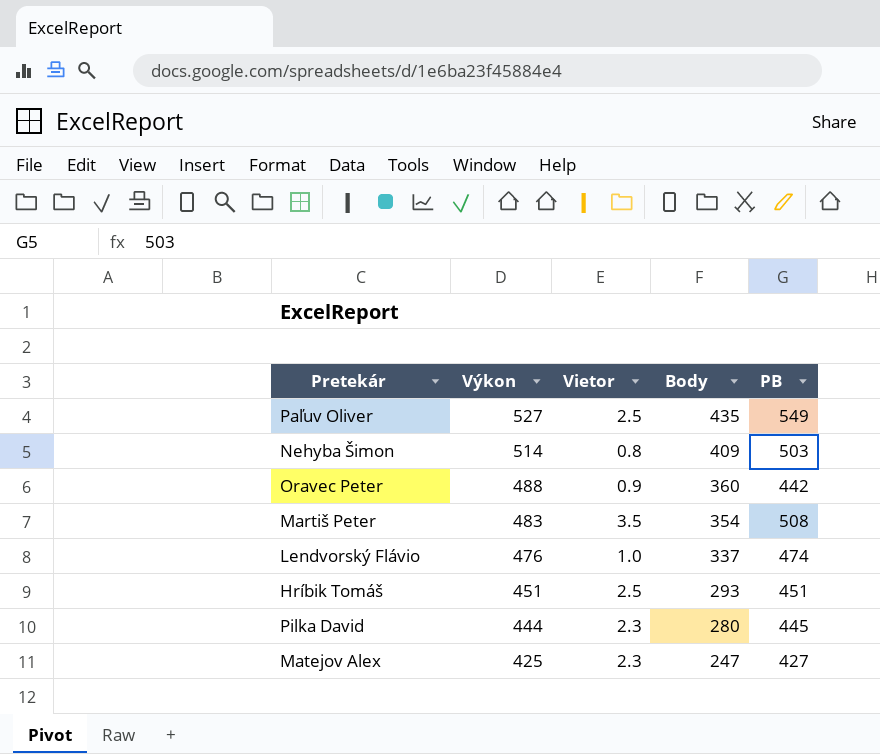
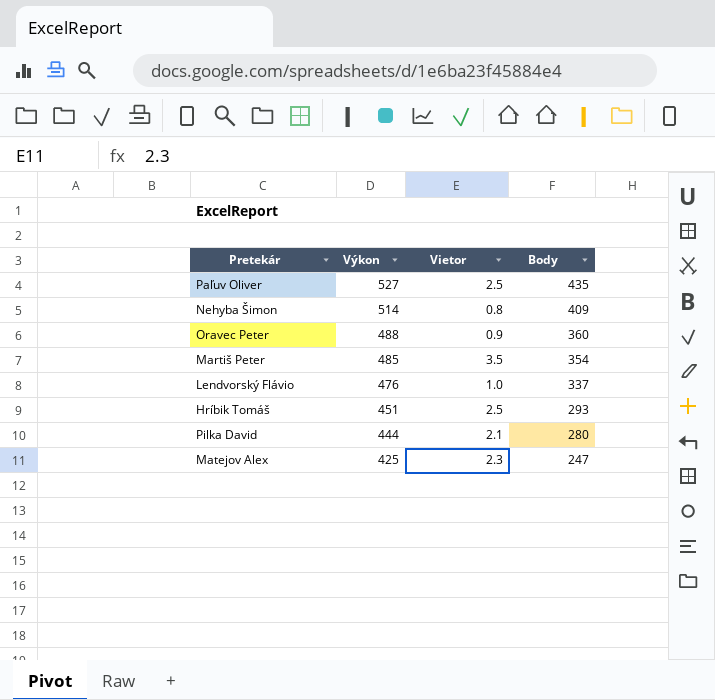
column PB | position: 5 -> none
Martiš Peter | Výkon: 483 -> 485
Pilka David | Vietor: 2.3 -> 2.1

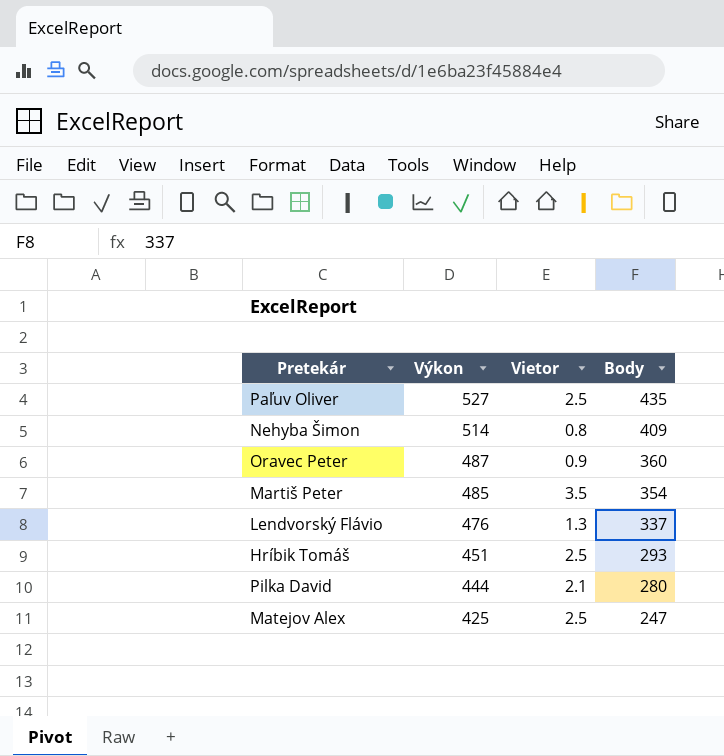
Oravec Peter | Výkon: 488 -> 487
Lendvorský Flávio | Vietor: 1.0 -> 1.3
Matejov Alex | Vietor: 2.3 -> 2.5

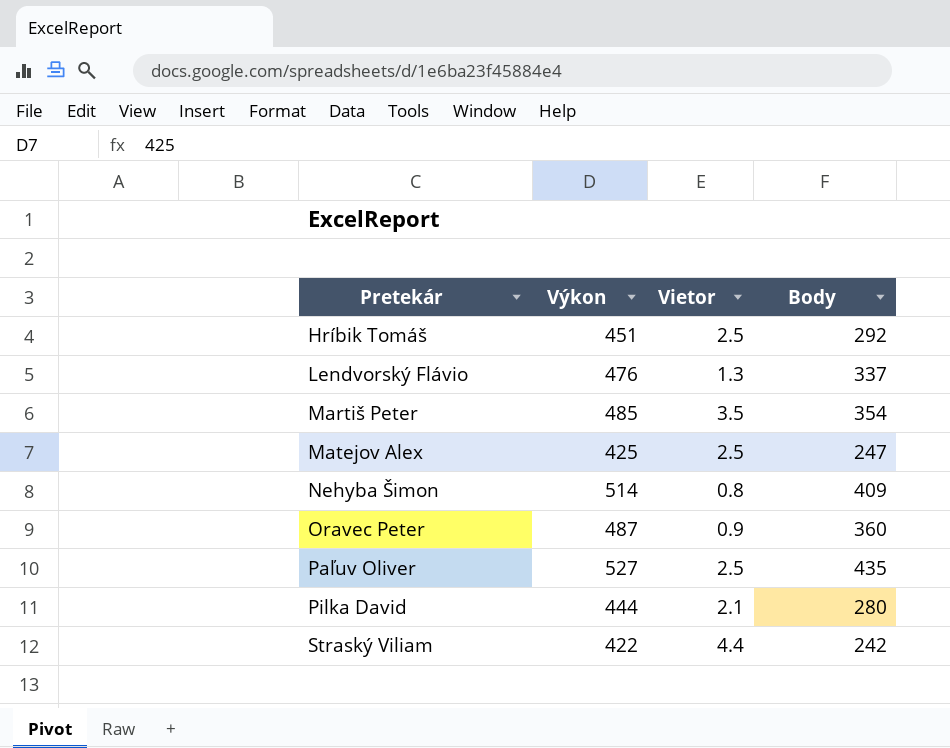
row order: Výkon descending -> Pretekár ascending
Hríbik Tomáš | Body: 293 -> 292
row Straský Viliam: none -> 422 | 4.4 | 242

